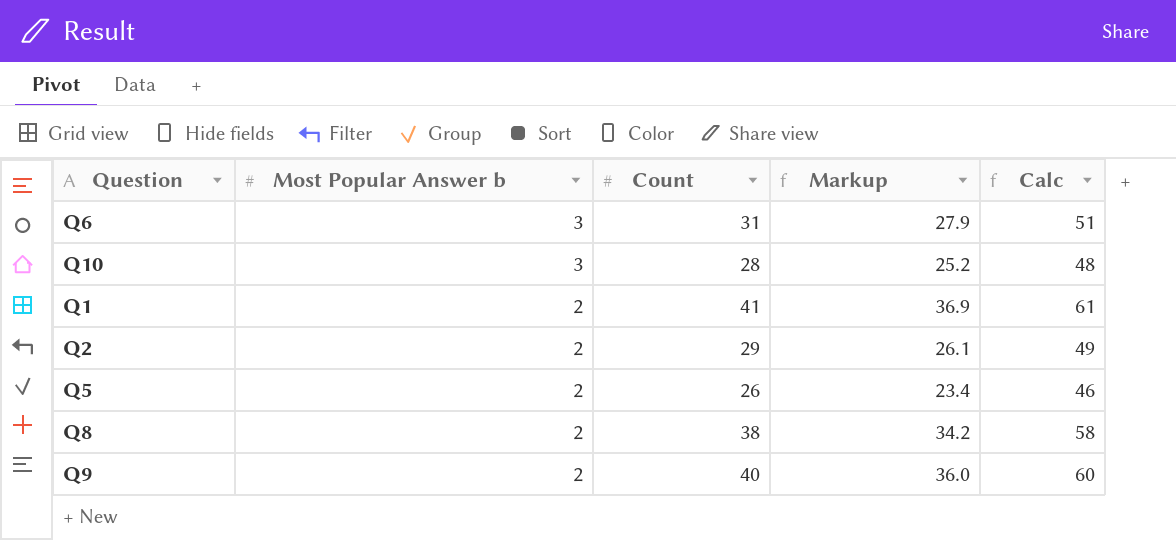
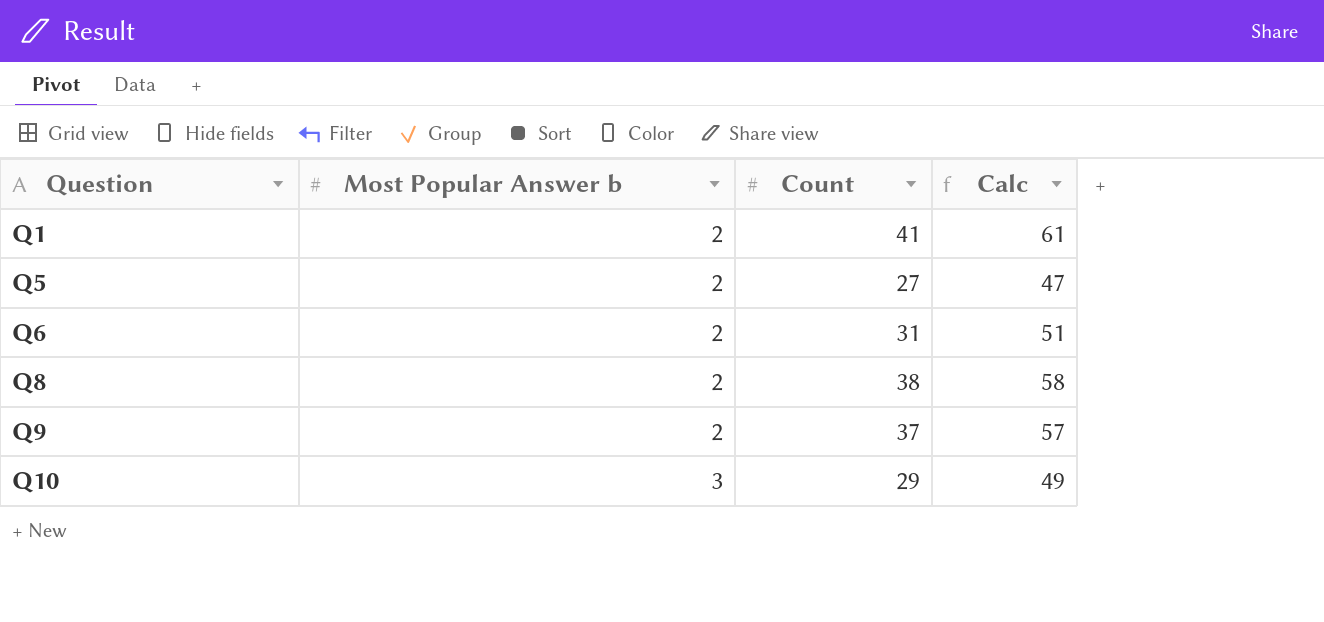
row order: Most Popular Answer b descending -> Question ascending
column Markup | formula: [Count] * 0.9 -> none
row Q2: 2 | 29 | 26.1 | 49 -> none
Q5 | Count: 26 -> 27
Q5 | Calc: 46 -> 47
Q6 | Most Popular Answer b: 3 -> 2
Q9 | Count: 40 -> 37
Q9 | Calc: 60 -> 57
Q10 | Count: 28 -> 29
Q10 | Calc: 48 -> 49

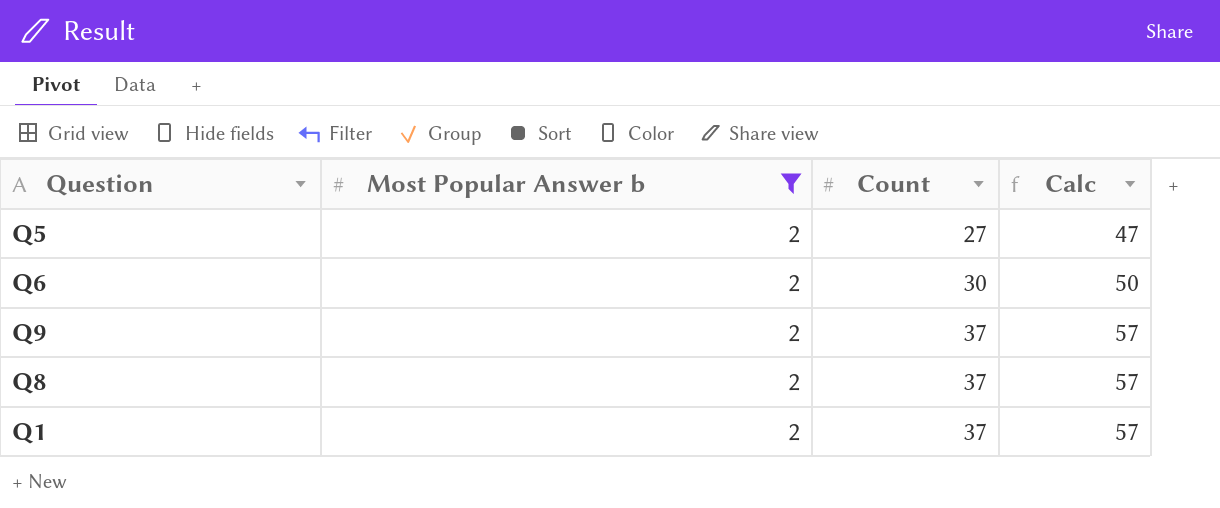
filter: none -> Most Popular Answer b = 2
row order: Question ascending -> Count ascending
Q6 | Count: 31 -> 30
Q6 | Calc: 51 -> 50
Q8 | Count: 38 -> 37
Q8 | Calc: 58 -> 57
Q1 | Count: 41 -> 37
Q1 | Calc: 61 -> 57

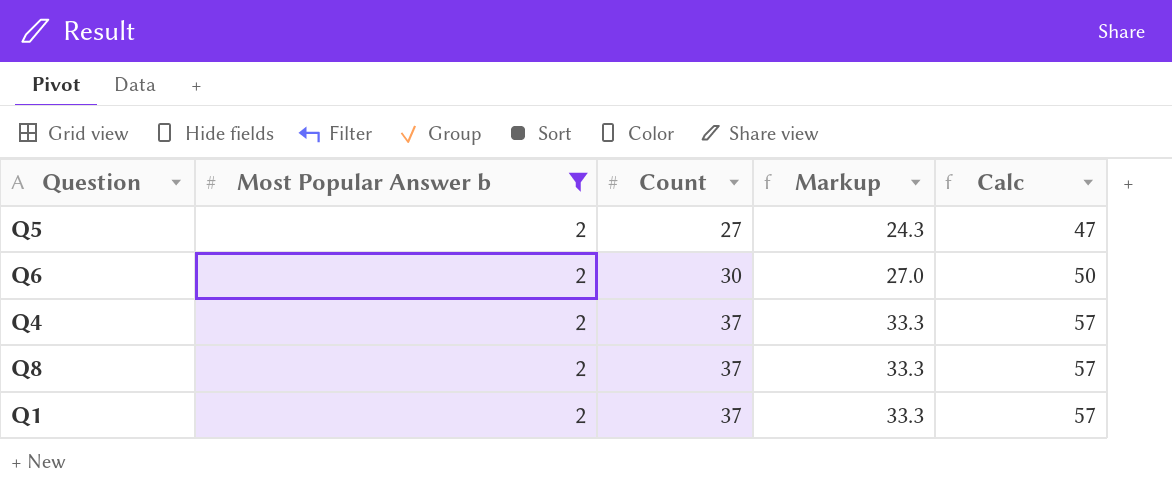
column Markup | formula: none -> [Count] * 0.9
row Q9: 2 | 37 | 57 -> none
row Q4: none -> 2 | 37 | 33.3 | 57

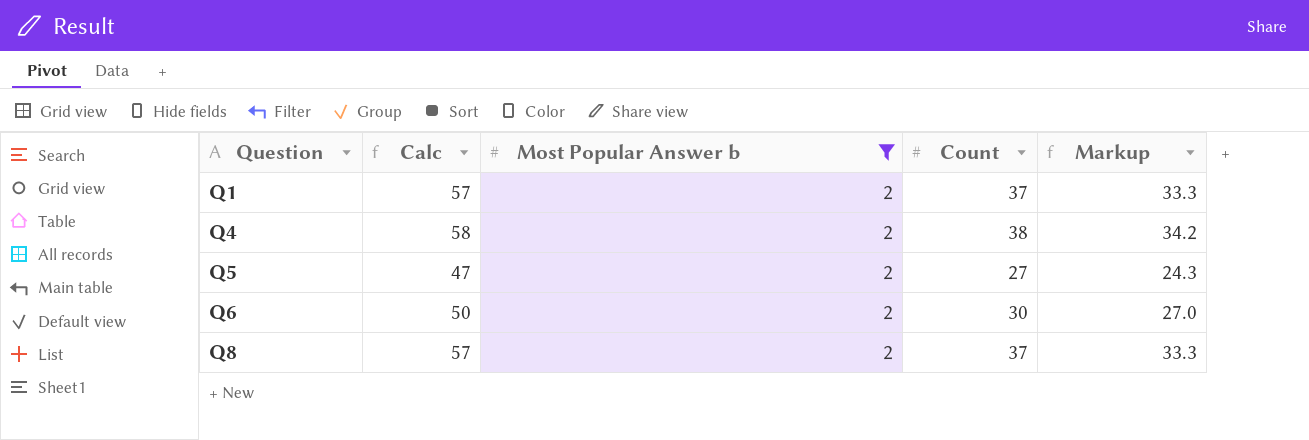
row order: Count ascending -> Question ascending
column Calc | position: 5 -> 2
Q4 | Calc: 57 -> 58
Q4 | Count: 37 -> 38
Q4 | Markup: 33.3 -> 34.2

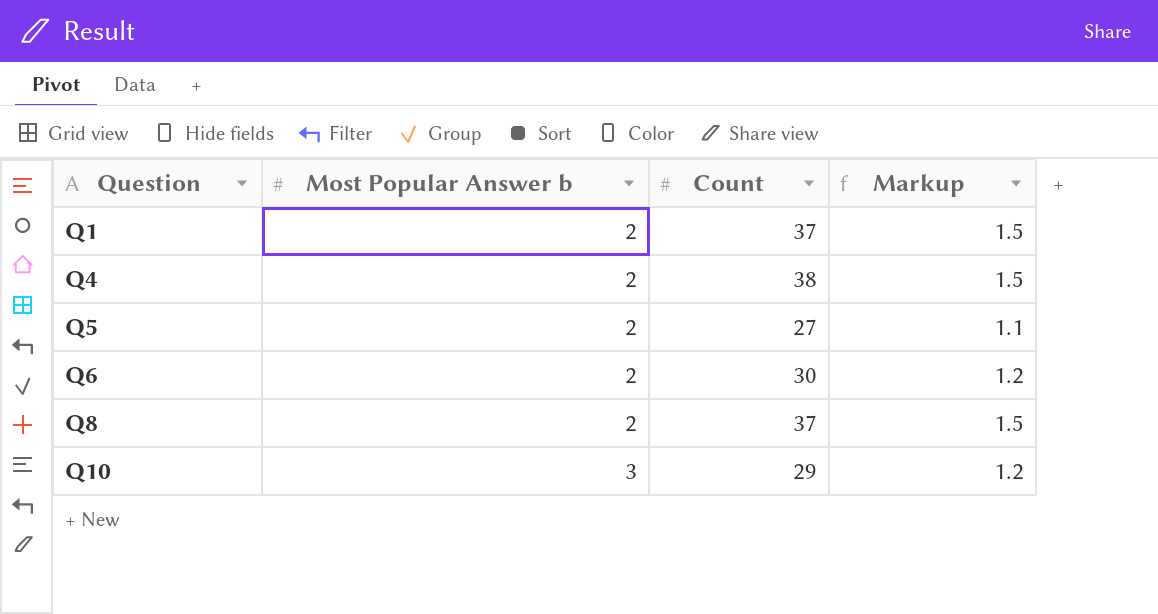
filter: Most Popular Answer b = 2 -> none
column Calc | formula: [Count] + 20 -> none
column Markup | formula: [Count] * 0.9 -> [Count] * 0.04

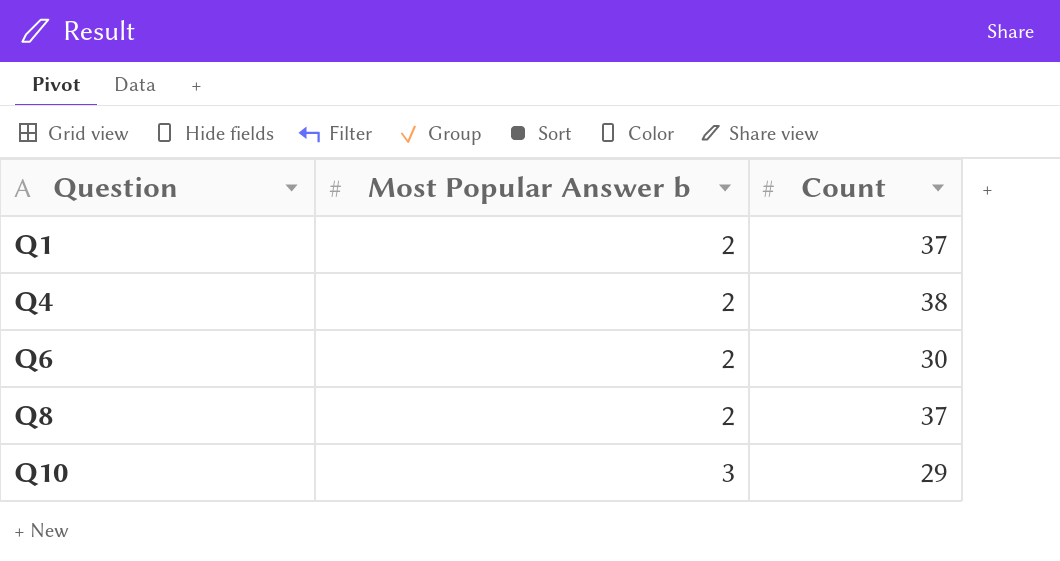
column Markup | formula: [Count] * 0.04 -> none
row Q5: 2 | 27 | 1.1 -> none

